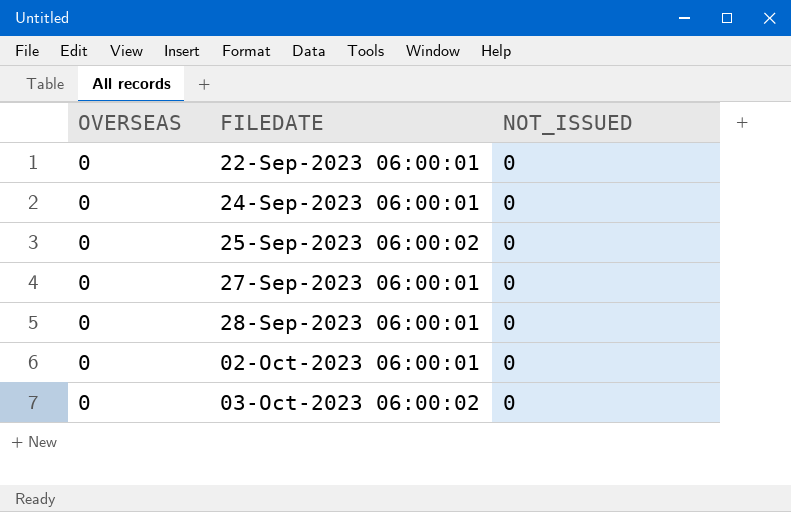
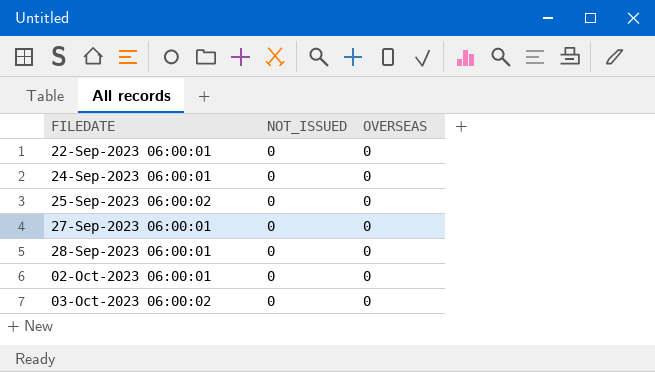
column OVERSEAS | position: 1 -> 3

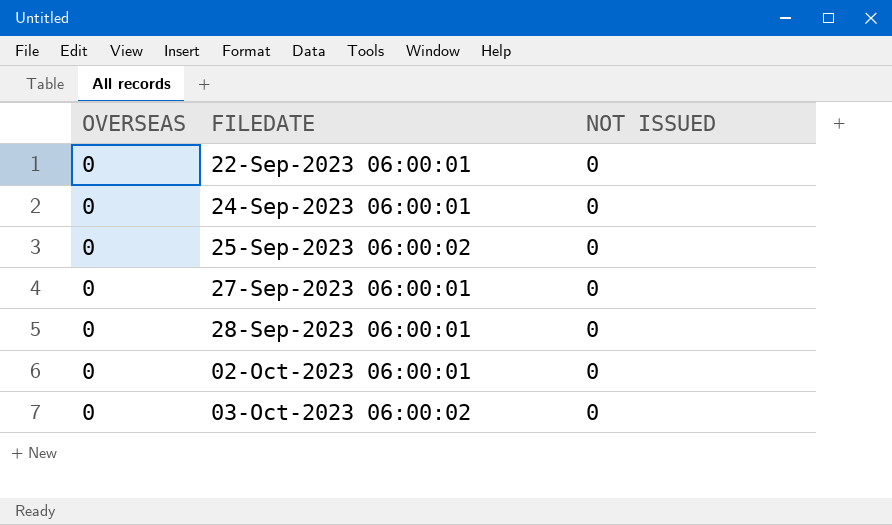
column OVERSEAS | position: 3 -> 1
column name: NOT_ISSUED -> NOT ISSUED

